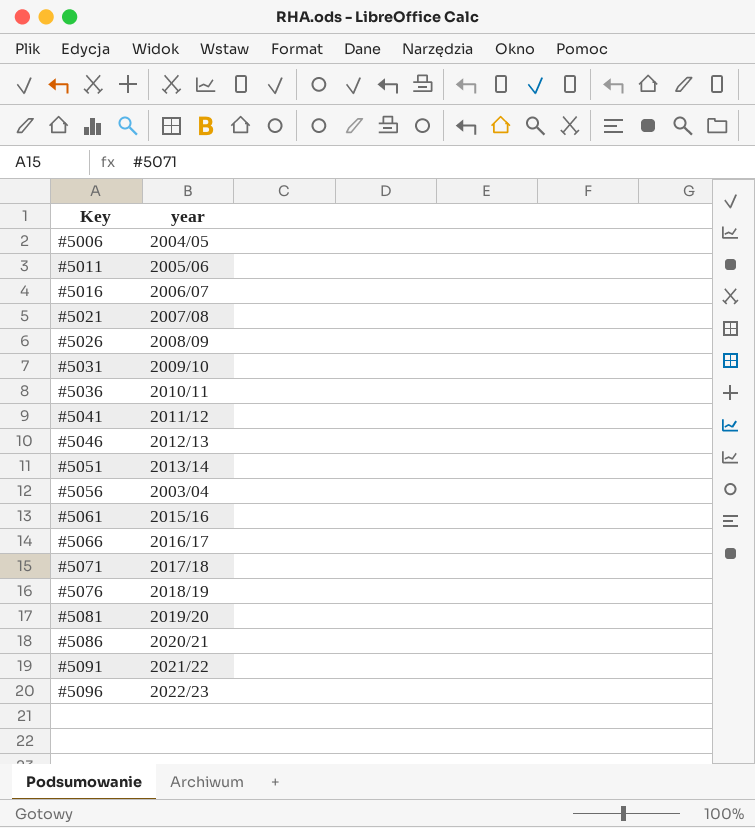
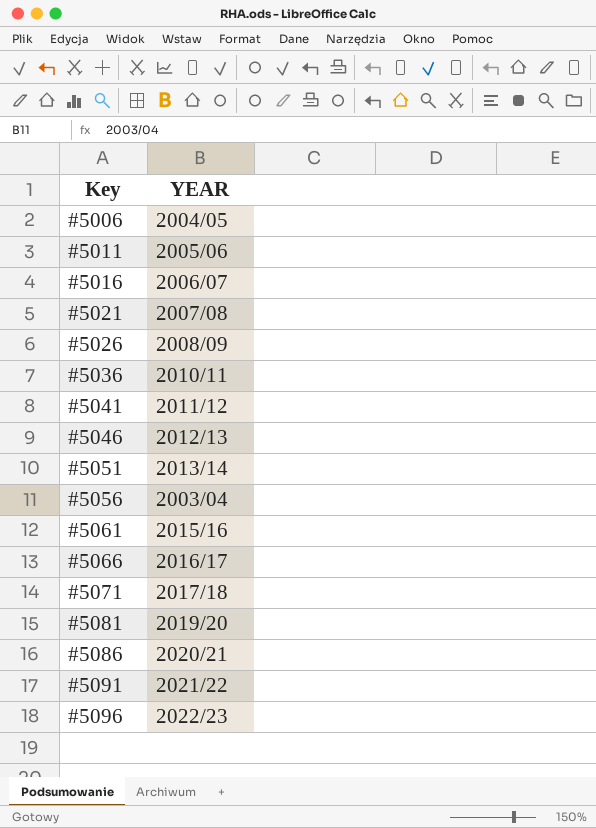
column name: year -> YEAR
row #5031: 2009/10 -> none
row #5076: 2018/19 -> none

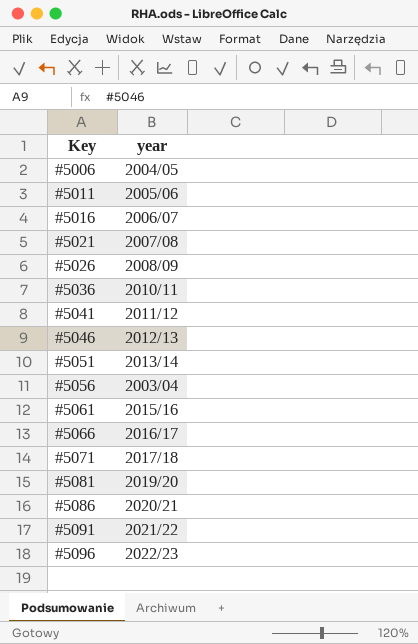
column name: YEAR -> year

